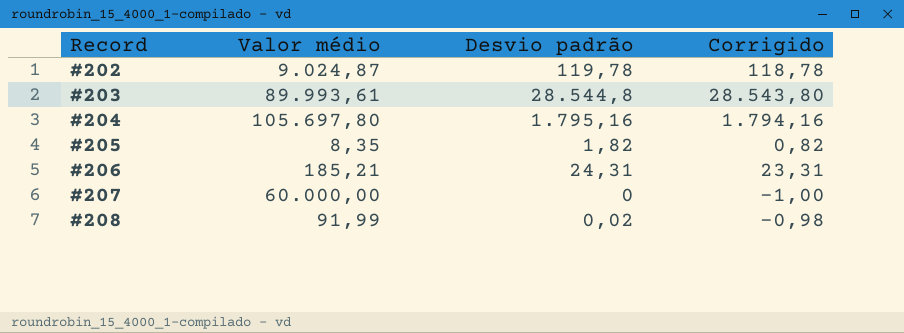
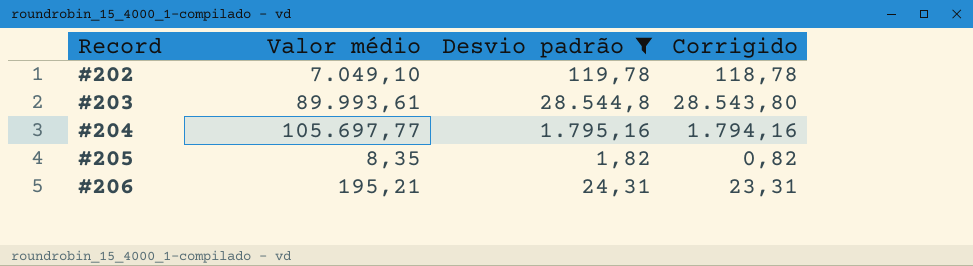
filter: none -> Desvio padrão >= 1,82
#202 | Valor médio: 9.024,87 -> 7.049,10
#204 | Valor médio: 105.697,80 -> 105.697,77
#206 | Valor médio: 185,21 -> 195,21

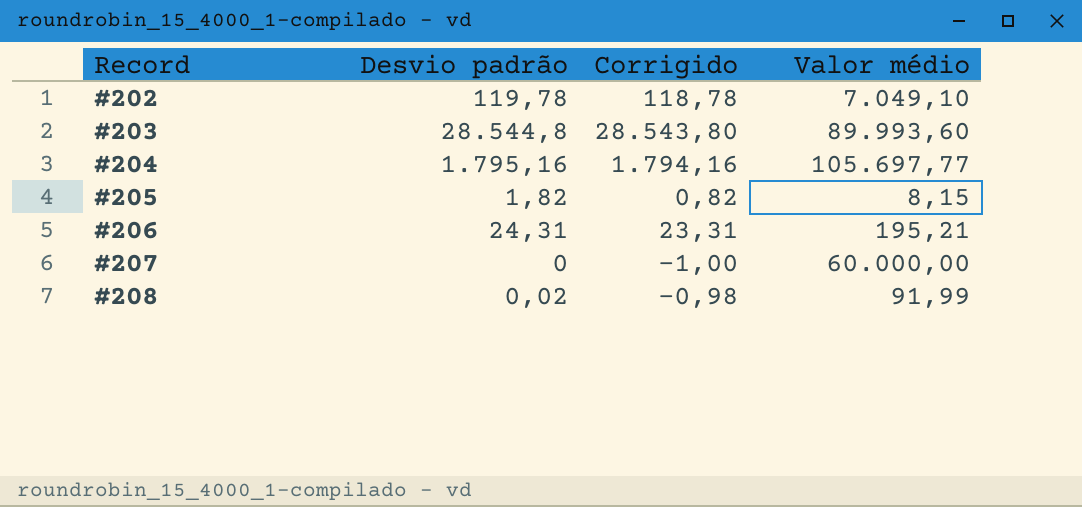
filter: Desvio padrão >= 1,82 -> none
column Valor médio | position: 2 -> 4
#203 | Valor médio: 89.993,61 -> 89.993,60
#205 | Valor médio: 8,35 -> 8,15

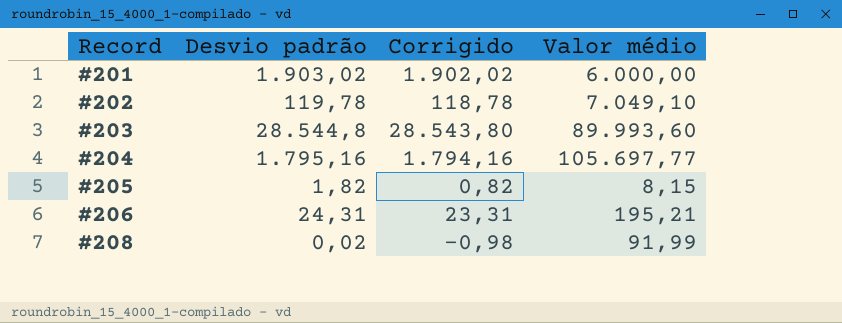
row #207: 0 | -1,00 | 60.000,00 -> none
row #201: none -> 1.903,02 | 1.902,02 | 6.000,00

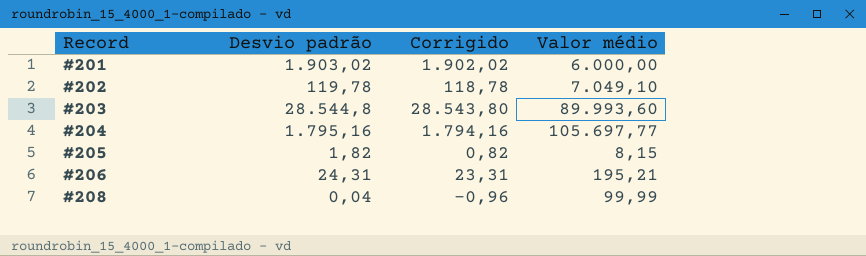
#208 | Desvio padrão: 0,02 -> 0,04
#208 | Corrigido: -0,98 -> -0,96
#208 | Valor médio: 91,99 -> 99,99

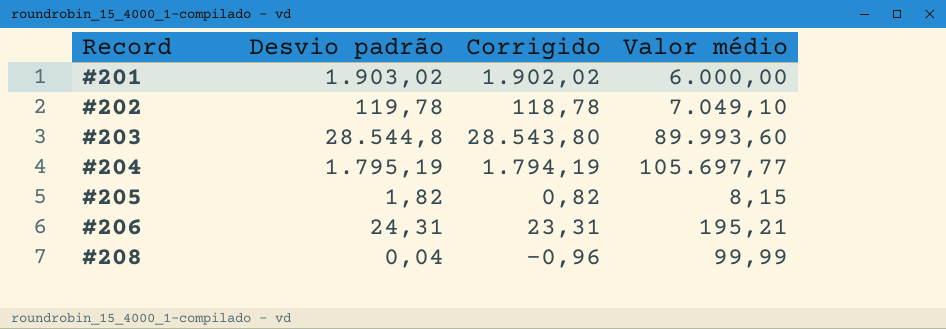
#204 | Desvio padrão: 1.795,16 -> 1.795,19
#204 | Corrigido: 1.794,16 -> 1.794,19

